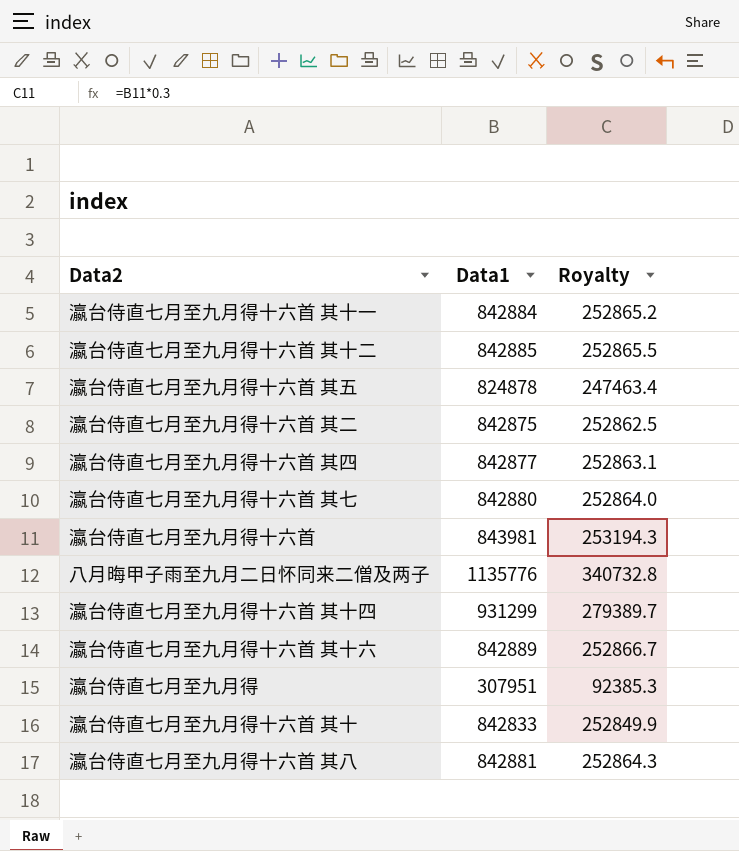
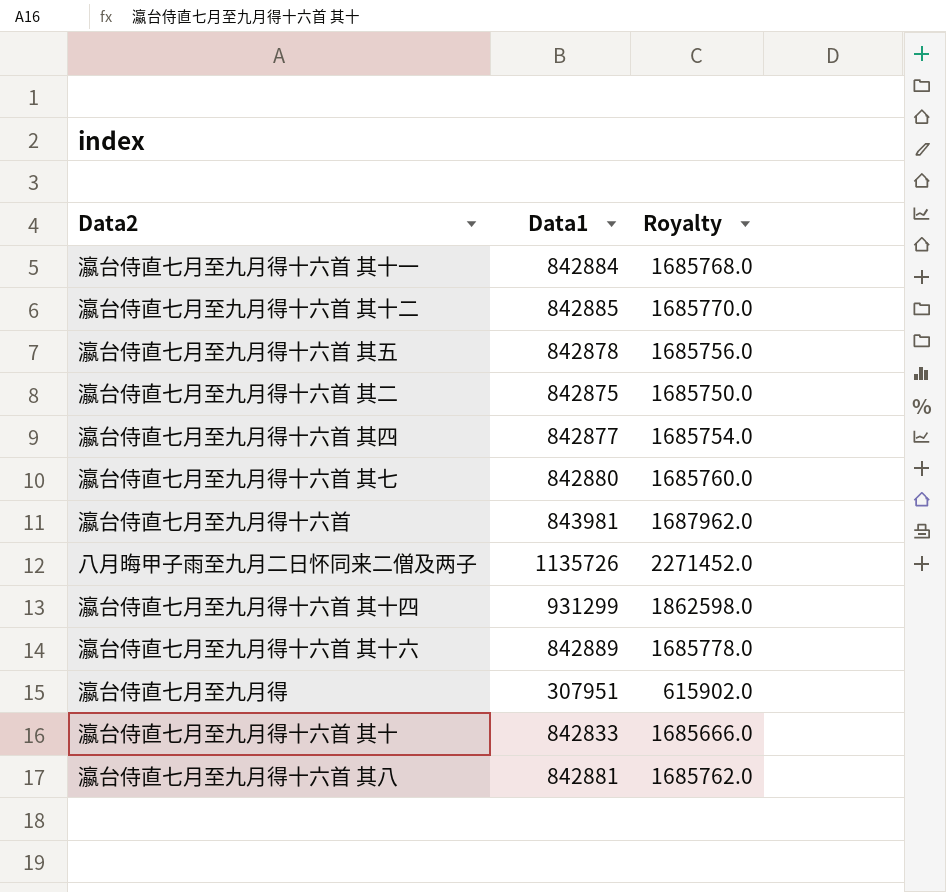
column Royalty | formula: [Data1] * 0.3 -> [Data1] * 2
瀛台侍直七月至九月得十六首 其五 | Data1: 824878 -> 842878
八月晦甲子雨至九月二日怀同来二僧及两子 | Data1: 1135776 -> 1135726

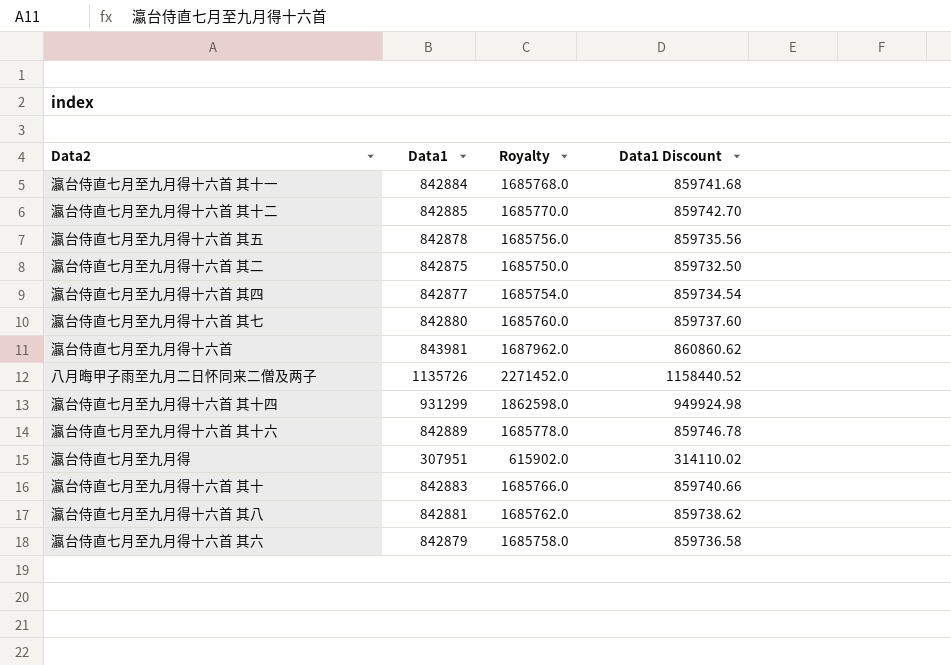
column Data1 Discount | formula: none -> [Data1] * 1.02
瀛台侍直七月至九月得十六首 其十 | Data1: 842833 -> 842883
瀛台侍直七月至九月得十六首 其十 | Royalty: 1685666.0 -> 1685766.0
row 瀛台侍直七月至九月得十六首 其六: none -> 842879 | 1685758.0 | 859736.58

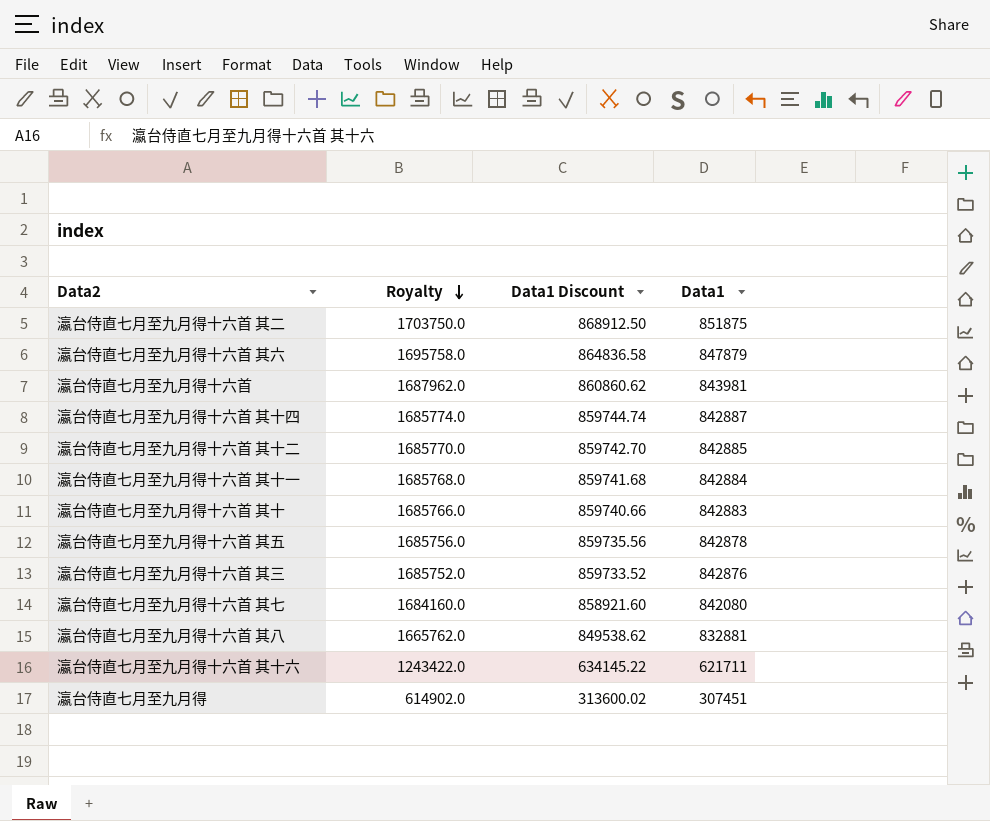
row order: none -> Royalty descending
column Data1 | position: 2 -> 4
row 瀛台侍直七月至九月得十六首 其四: 842877 | 1685754.0 | 859734.54 -> none
row 八月晦甲子雨至九月二日怀同来二僧及两子: 1135726 | 2271452.0 | 1158440.52 -> none
瀛台侍直七月至九月得十六首 其二 | Royalty: 1685750.0 -> 1703750.0
瀛台侍直七月至九月得十六首 其二 | Data1 Discount: 859732.50 -> 868912.50
瀛台侍直七月至九月得十六首 其二 | Data1: 842875 -> 851875
瀛台侍直七月至九月得十六首 其六 | Royalty: 1685758.0 -> 1695758.0
瀛台侍直七月至九月得十六首 其六 | Data1 Discount: 859736.58 -> 864836.58
瀛台侍直七月至九月得十六首 其六 | Data1: 842879 -> 847879
瀛台侍直七月至九月得十六首 其十四 | Royalty: 1862598.0 -> 1685774.0
瀛台侍直七月至九月得十六首 其十四 | Data1 Discount: 949924.98 -> 859744.74
瀛台侍直七月至九月得十六首 其十四 | Data1: 931299 -> 842887
row 瀛台侍直七月至九月得十六首 其三: none -> 1685752.0 | 859733.52 | 842876
瀛台侍直七月至九月得十六首 其七 | Royalty: 1685760.0 -> 1684160.0
瀛台侍直七月至九月得十六首 其七 | Data1 Discount: 859737.60 -> 858921.60
瀛台侍直七月至九月得十六首 其七 | Data1: 842880 -> 842080
瀛台侍直七月至九月得十六首 其八 | Royalty: 1685762.0 -> 1665762.0
瀛台侍直七月至九月得十六首 其八 | Data1 Discount: 859738.62 -> 849538.62
瀛台侍直七月至九月得十六首 其八 | Data1: 842881 -> 832881
瀛台侍直七月至九月得十六首 其十六 | Royalty: 1685778.0 -> 1243422.0
瀛台侍直七月至九月得十六首 其十六 | Data1 Discount: 859746.78 -> 634145.22
瀛台侍直七月至九月得十六首 其十六 | Data1: 842889 -> 621711
瀛台侍直七月至九月得 | Royalty: 615902.0 -> 614902.0
瀛台侍直七月至九月得 | Data1 Discount: 314110.02 -> 313600.02
瀛台侍直七月至九月得 | Data1: 307951 -> 307451

